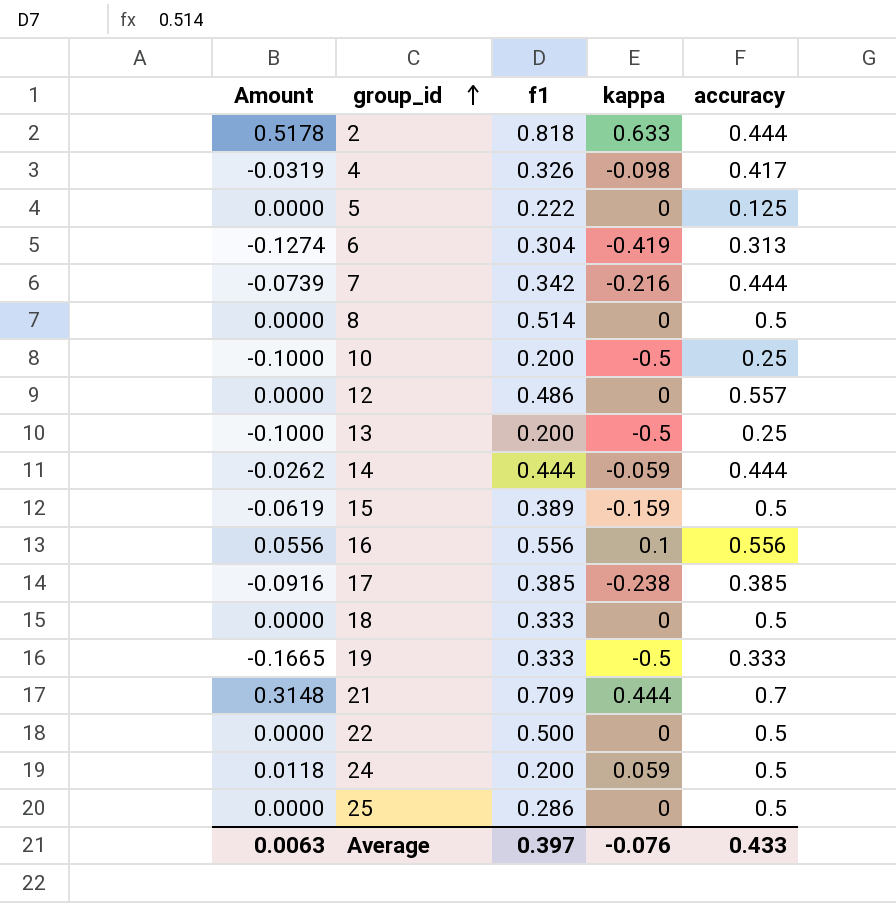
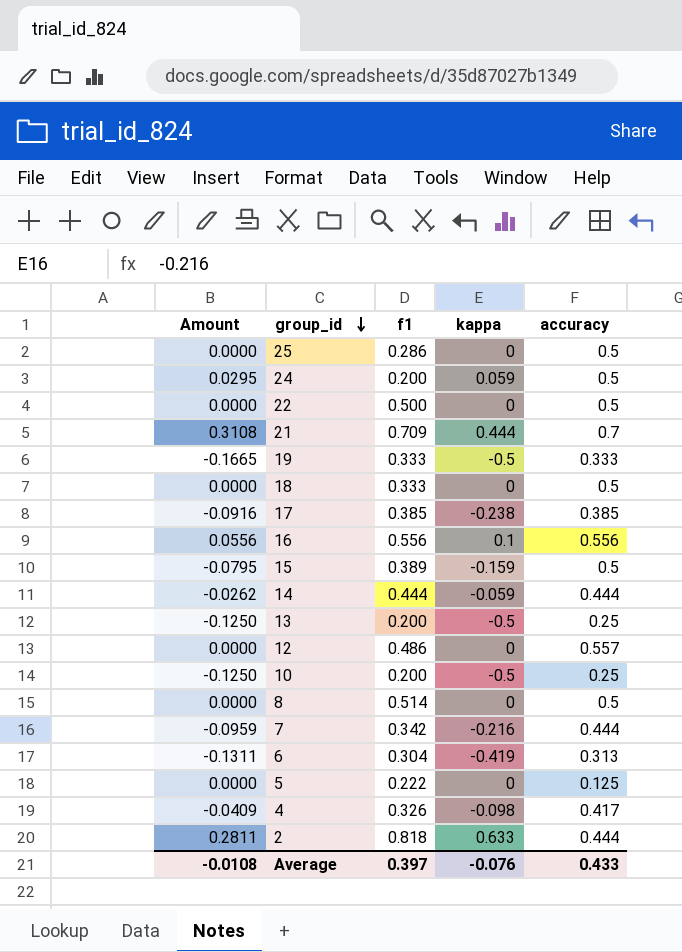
row order: group_id ascending -> group_id descending
column Amount | formula: [f1] * [kappa] -> [kappa] * [accuracy]
Average | Amount: 0.0063 -> -0.0108

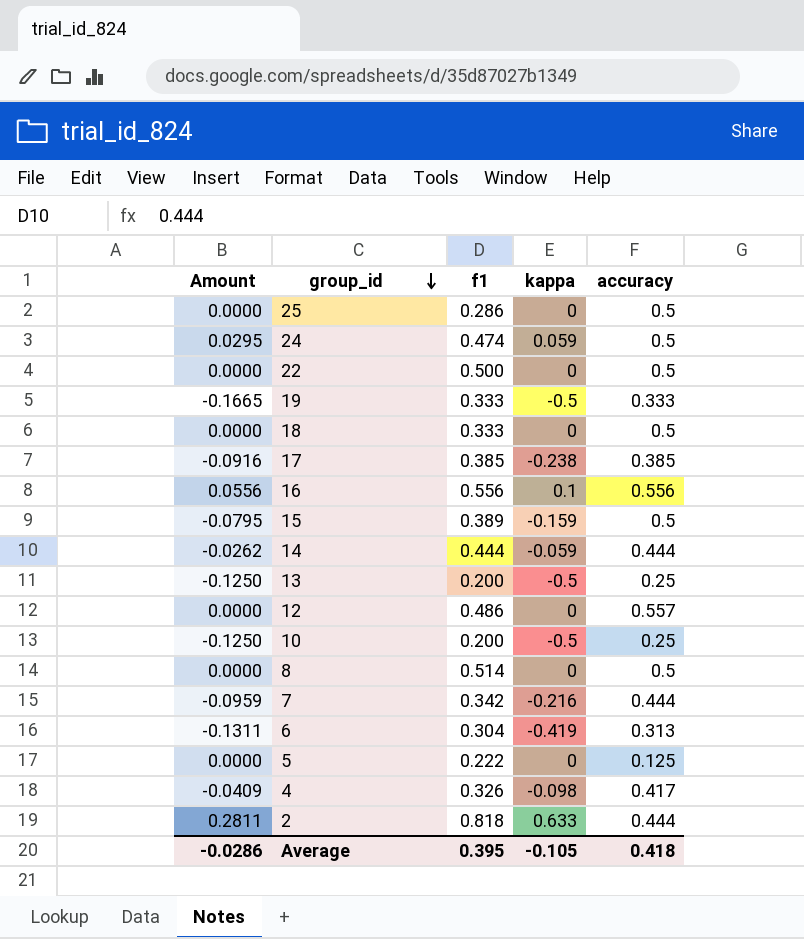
row 21: 0.3108 | 0.709 | 0.444 | 0.7 -> none
24 | f1: 0.200 -> 0.474
Average | Amount: -0.0108 -> -0.0286
Average | f1: 0.397 -> 0.395
Average | kappa: -0.076 -> -0.105
Average | accuracy: 0.433 -> 0.418

